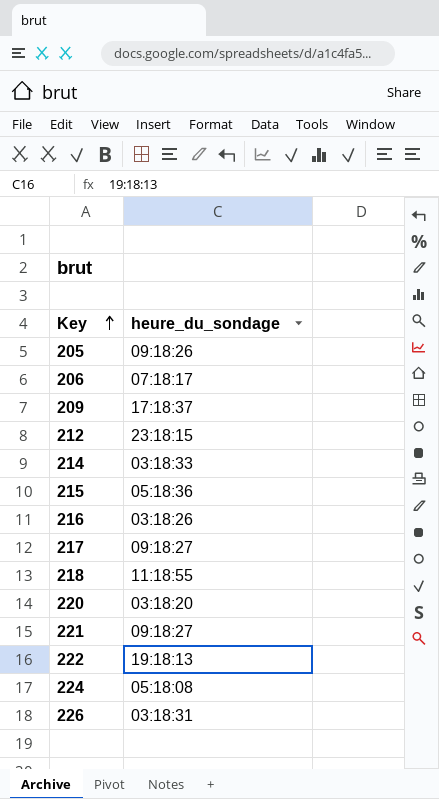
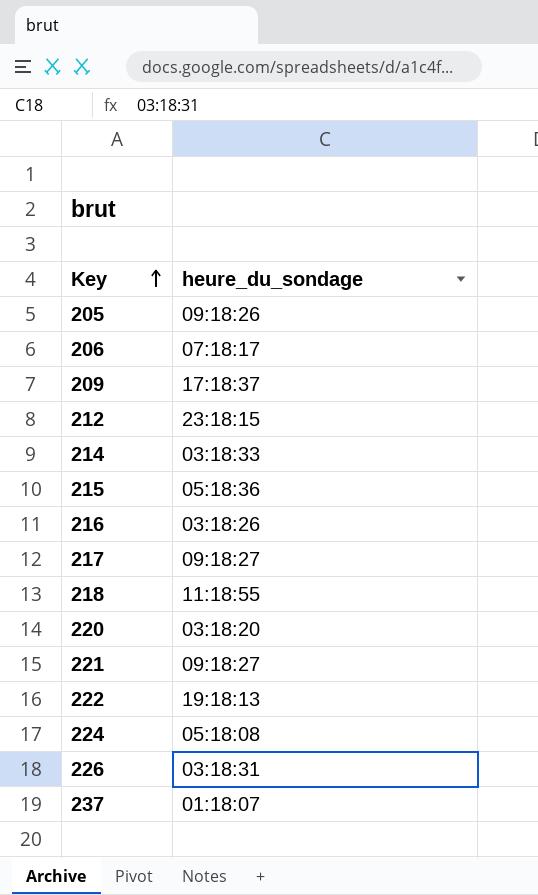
row 237: none -> 01:18:07

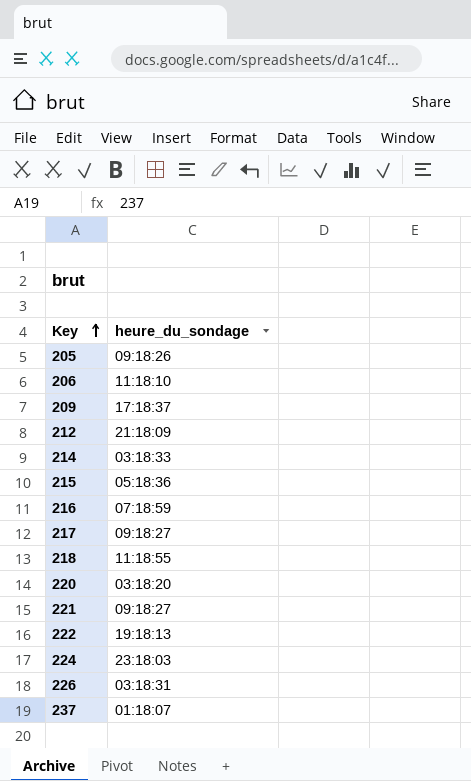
206 | heure_du_sondage: 07:18:17 -> 11:18:10
212 | heure_du_sondage: 23:18:15 -> 21:18:09
216 | heure_du_sondage: 03:18:26 -> 07:18:59
224 | heure_du_sondage: 05:18:08 -> 23:18:03

